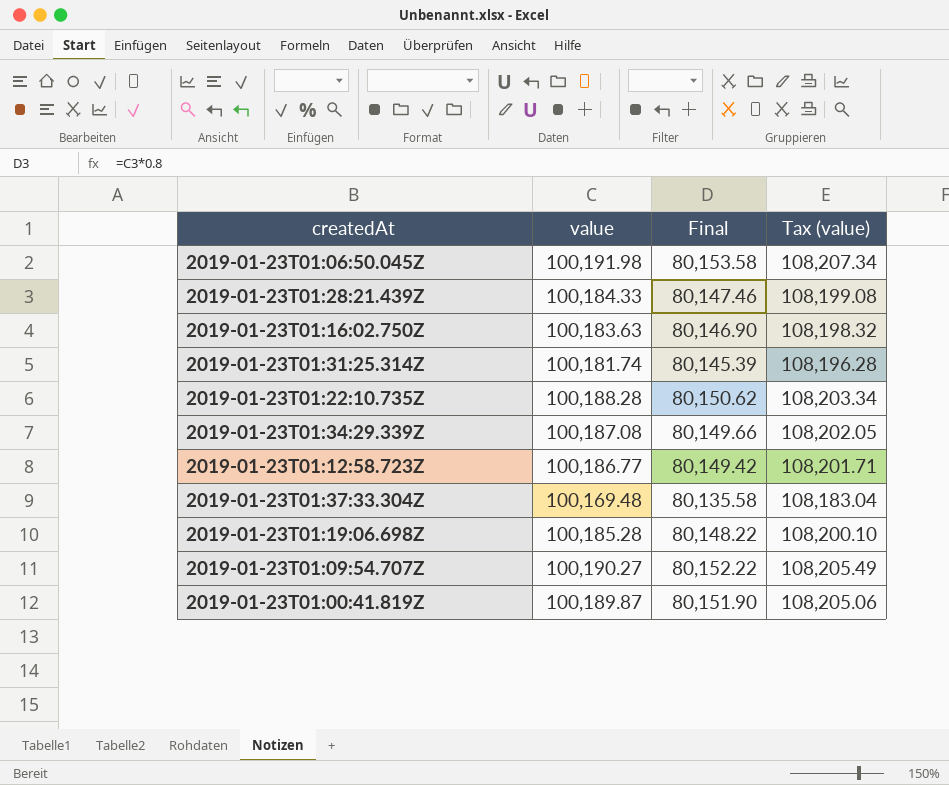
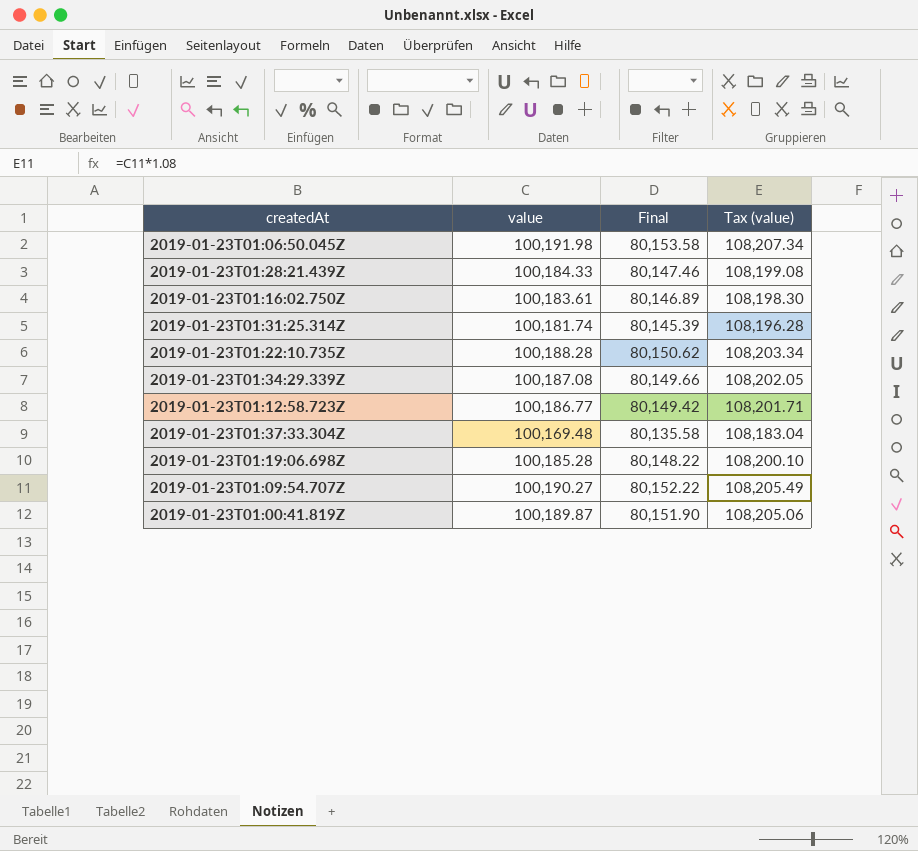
2019-01-23T01:16:02.750Z | value: 100,183.63 -> 100,183.61
2019-01-23T01:16:02.750Z | Final: 80,146.90 -> 80,146.89
2019-01-23T01:16:02.750Z | Tax (value): 108,198.32 -> 108,198.30

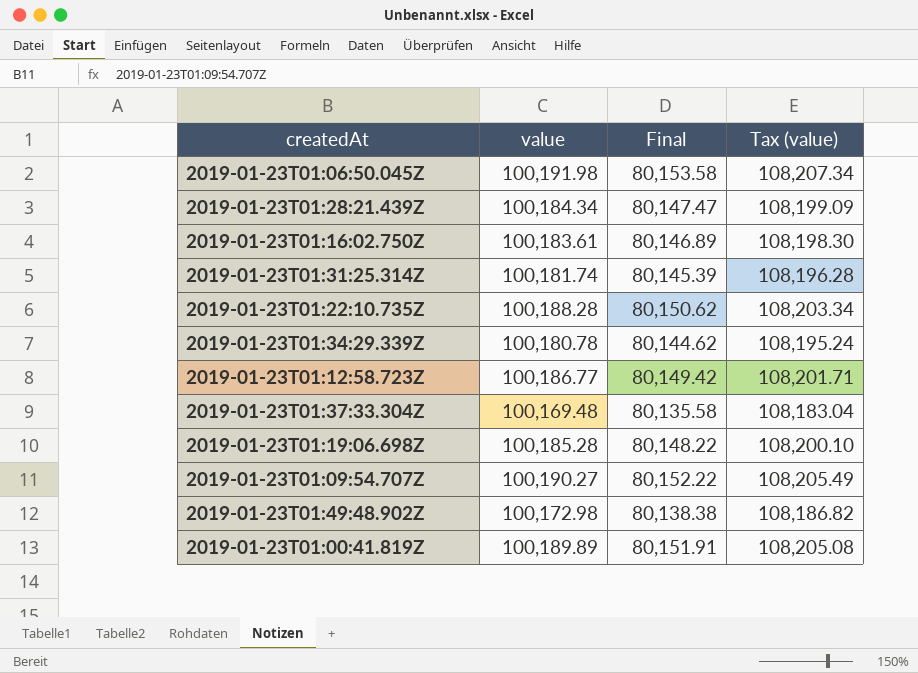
2019-01-23T01:28:21.439Z | value: 100,184.33 -> 100,184.34
2019-01-23T01:28:21.439Z | Final: 80,147.46 -> 80,147.47
2019-01-23T01:28:21.439Z | Tax (value): 108,199.08 -> 108,199.09
2019-01-23T01:34:29.339Z | value: 100,187.08 -> 100,180.78
2019-01-23T01:34:29.339Z | Final: 80,149.66 -> 80,144.62
2019-01-23T01:34:29.339Z | Tax (value): 108,202.05 -> 108,195.24
row 2019-01-23T01:49:48.902Z: none -> 100,172.98 | 80,138.38 | 108,186.82
2019-01-23T01:00:41.819Z | value: 100,189.87 -> 100,189.89
2019-01-23T01:00:41.819Z | Final: 80,151.90 -> 80,151.91
2019-01-23T01:00:41.819Z | Tax (value): 108,205.06 -> 108,205.08

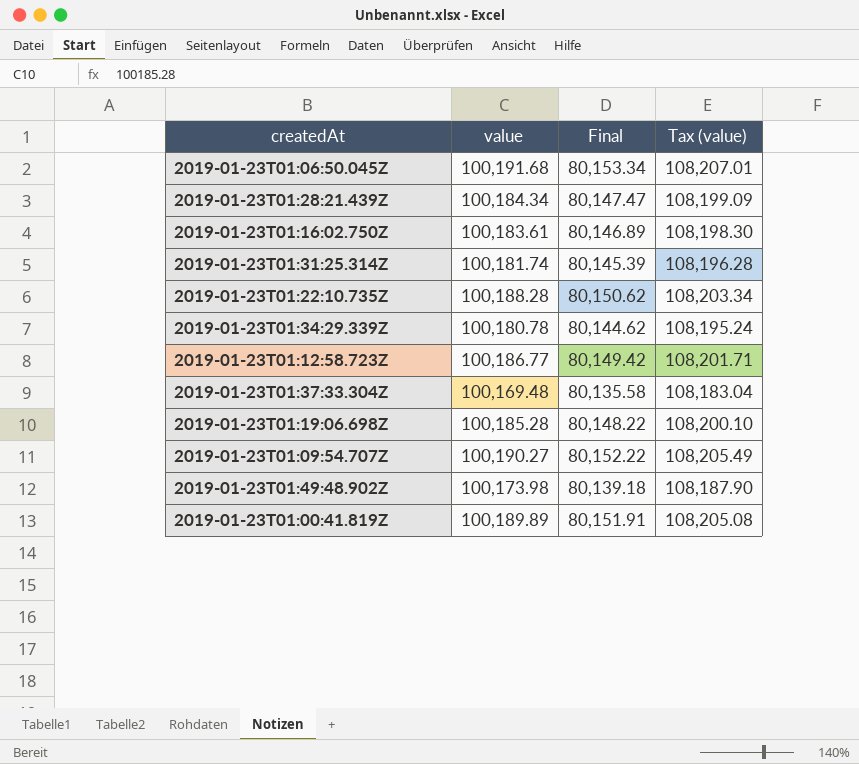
2019-01-23T01:06:50.045Z | value: 100,191.98 -> 100,191.68
2019-01-23T01:06:50.045Z | Final: 80,153.58 -> 80,153.34
2019-01-23T01:06:50.045Z | Tax (value): 108,207.34 -> 108,207.01
2019-01-23T01:49:48.902Z | value: 100,172.98 -> 100,173.98
2019-01-23T01:49:48.902Z | Final: 80,138.38 -> 80,139.18
2019-01-23T01:49:48.902Z | Tax (value): 108,186.82 -> 108,187.90

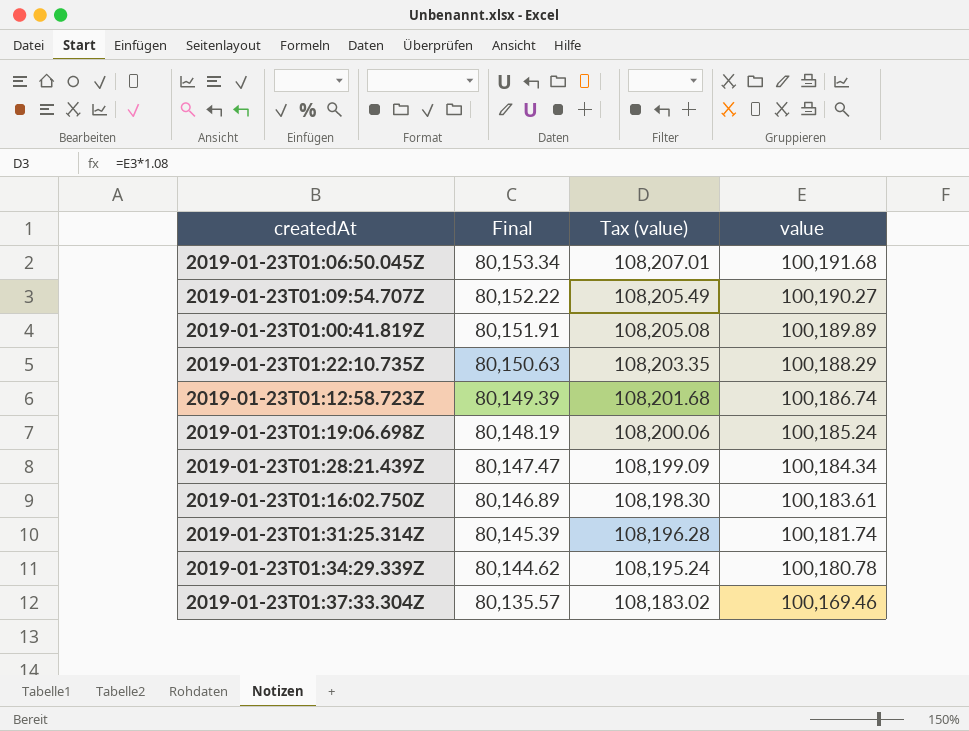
row order: none -> Final descending
column value | position: 2 -> 4
row 2019-01-23T01:49:48.902Z: 100,173.98 | 80,139.18 | 108,187.90 -> none
2019-01-23T01:22:10.735Z | Final: 80,150.62 -> 80,150.63
2019-01-23T01:22:10.735Z | Tax (value): 108,203.34 -> 108,203.35
2019-01-23T01:22:10.735Z | value: 100,188.28 -> 100,188.29
2019-01-23T01:12:58.723Z | Final: 80,149.42 -> 80,149.39
2019-01-23T01:12:58.723Z | Tax (value): 108,201.71 -> 108,201.68
2019-01-23T01:12:58.723Z | value: 100,186.77 -> 100,186.74
2019-01-23T01:19:06.698Z | Final: 80,148.22 -> 80,148.19
2019-01-23T01:19:06.698Z | Tax (value): 108,200.10 -> 108,200.06
2019-01-23T01:19:06.698Z | value: 100,185.28 -> 100,185.24
2019-01-23T01:37:33.304Z | Final: 80,135.58 -> 80,135.57
2019-01-23T01:37:33.304Z | Tax (value): 108,183.04 -> 108,183.02
2019-01-23T01:37:33.304Z | value: 100,169.48 -> 100,169.46

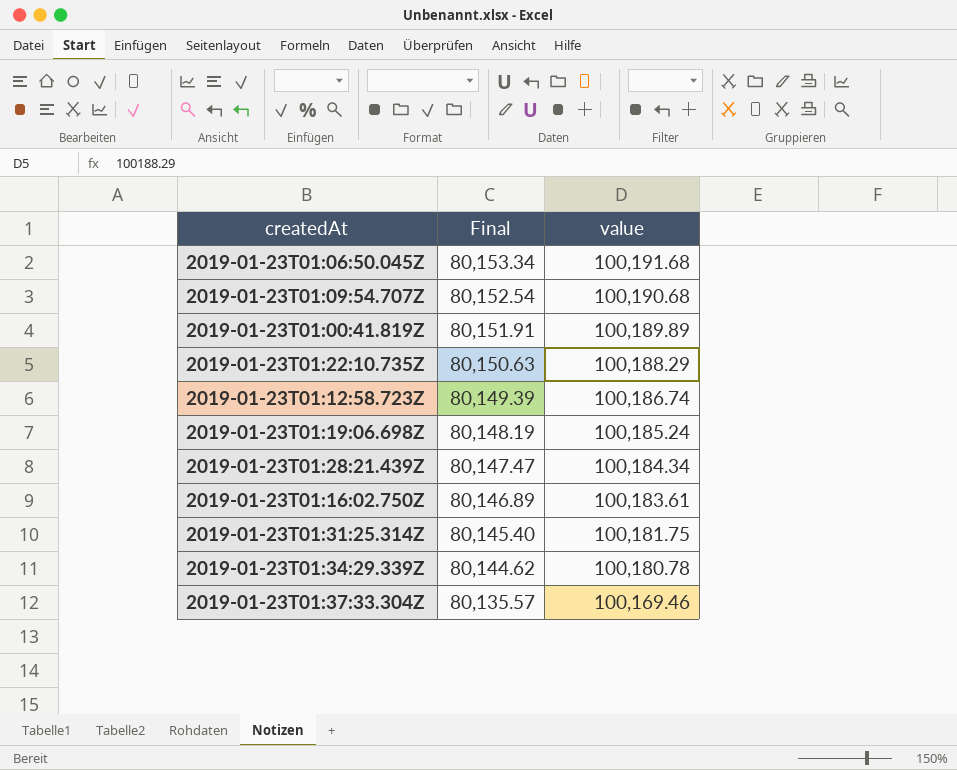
column Tax (value) | formula: [value] * 1.08 -> none
2019-01-23T01:09:54.707Z | Final: 80,152.22 -> 80,152.54
2019-01-23T01:09:54.707Z | value: 100,190.27 -> 100,190.68
2019-01-23T01:31:25.314Z | Final: 80,145.39 -> 80,145.40
2019-01-23T01:31:25.314Z | value: 100,181.74 -> 100,181.75

